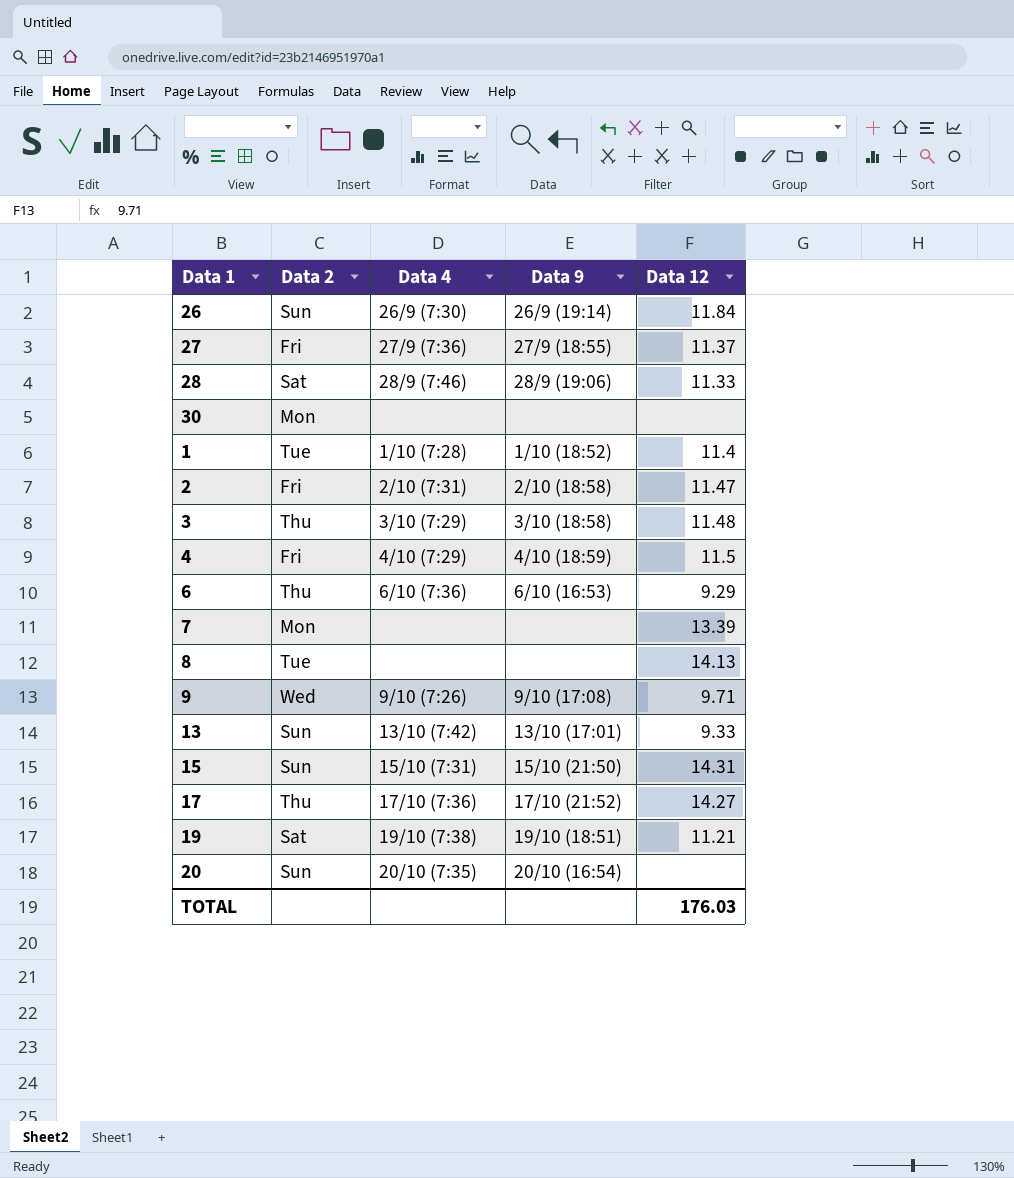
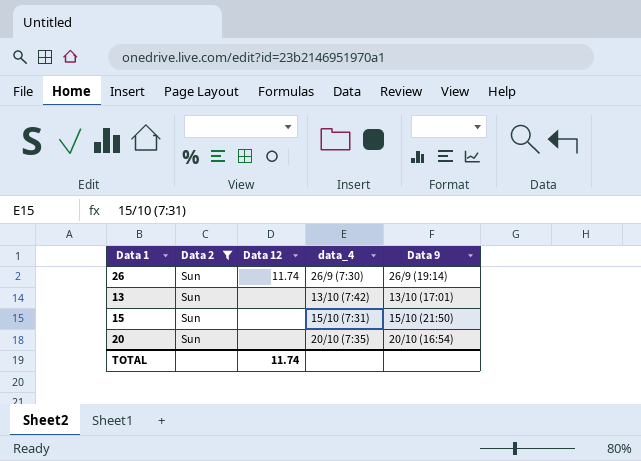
filter: none -> Data 2 = Sun
column Data 12 | position: 5 -> 3
column name: Data 4 -> data_4
26 | Data 12: 11.84 -> 11.74
13 | Data 12: 9.33 -> none
15 | Data 12: 14.31 -> none
TOTAL | Data 12: 176.03 -> 11.74

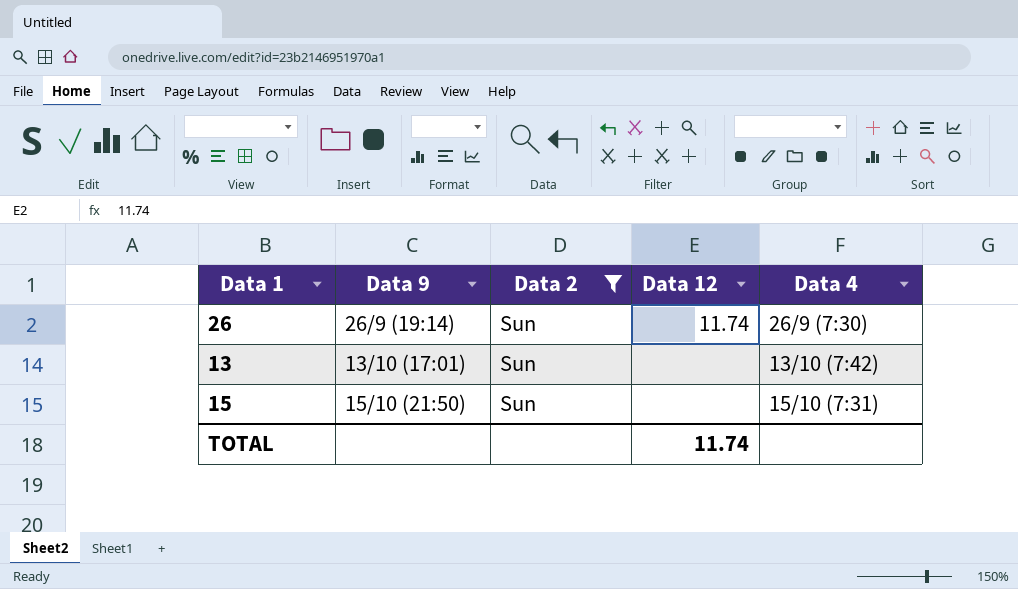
column Data 9 | position: 5 -> 2
column name: data_4 -> Data 4
row 20: Sun | none | 20/10 (7:35) | 20/10 (16:54) -> none

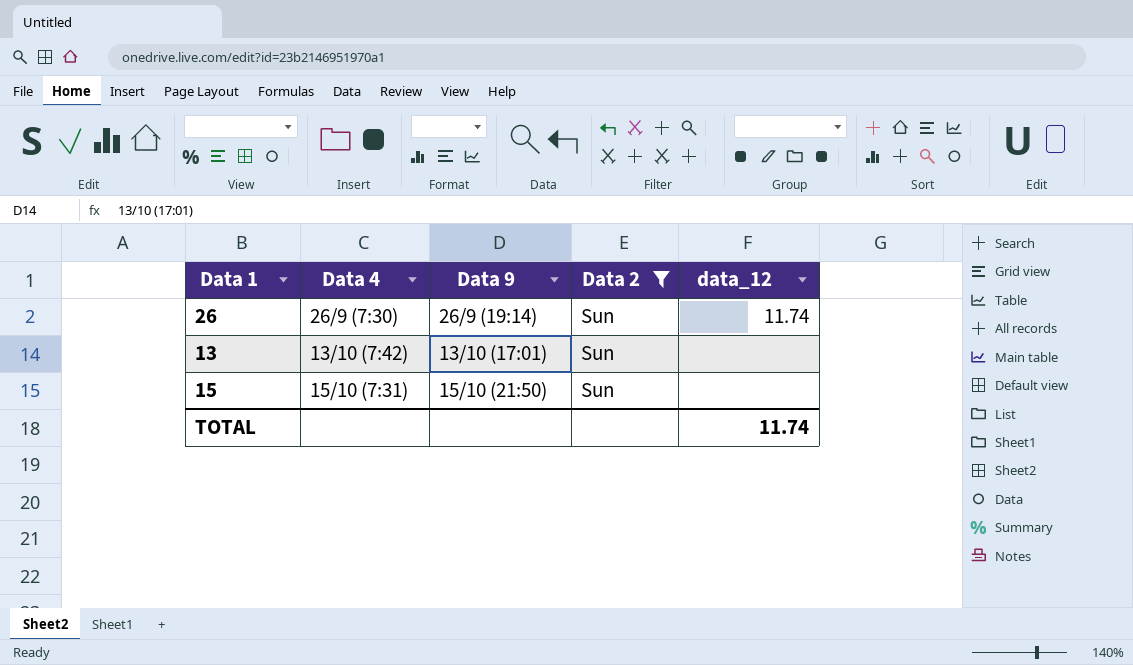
column Data 4 | position: 5 -> 2
column name: Data 12 -> data_12

